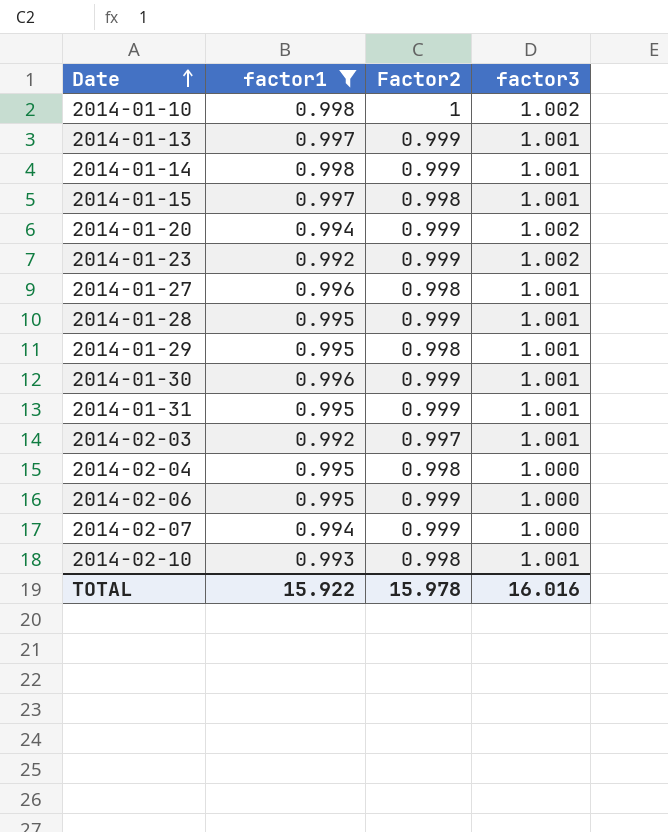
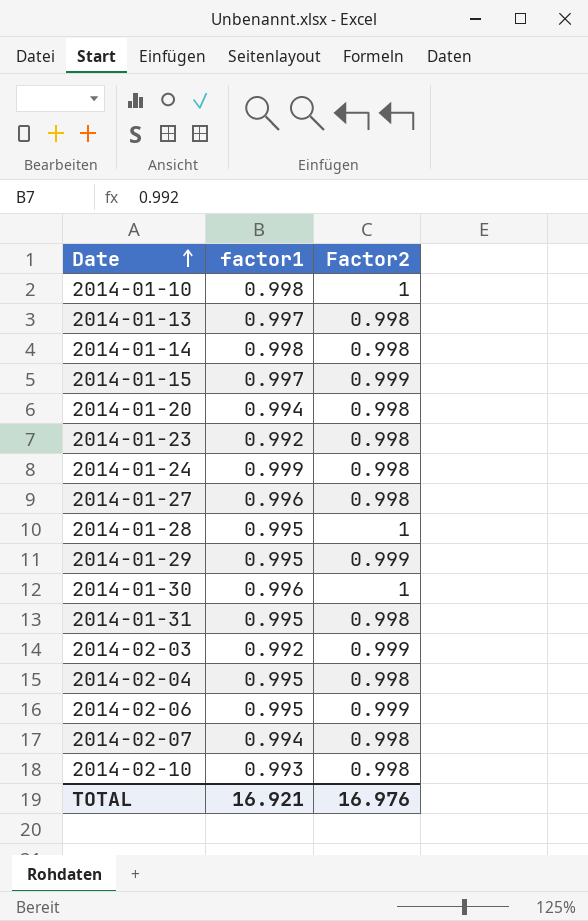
filter: factor1 != 0.999 -> none
column factor3 | position: 4 -> none
2014-01-13 | Factor2: 0.999 -> 0.998
2014-01-14 | Factor2: 0.999 -> 0.998
2014-01-15 | Factor2: 0.998 -> 0.999
2014-01-20 | Factor2: 0.999 -> 0.998
2014-01-23 | Factor2: 0.999 -> 0.998
2014-01-28 | Factor2: 0.999 -> 1
2014-01-29 | Factor2: 0.998 -> 0.999
2014-01-30 | Factor2: 0.999 -> 1
2014-01-31 | Factor2: 0.999 -> 0.998
2014-02-03 | Factor2: 0.997 -> 0.999
2014-02-07 | Factor2: 0.999 -> 0.998
TOTAL | factor1: 15.922 -> 16.921
TOTAL | Factor2: 15.978 -> 16.976

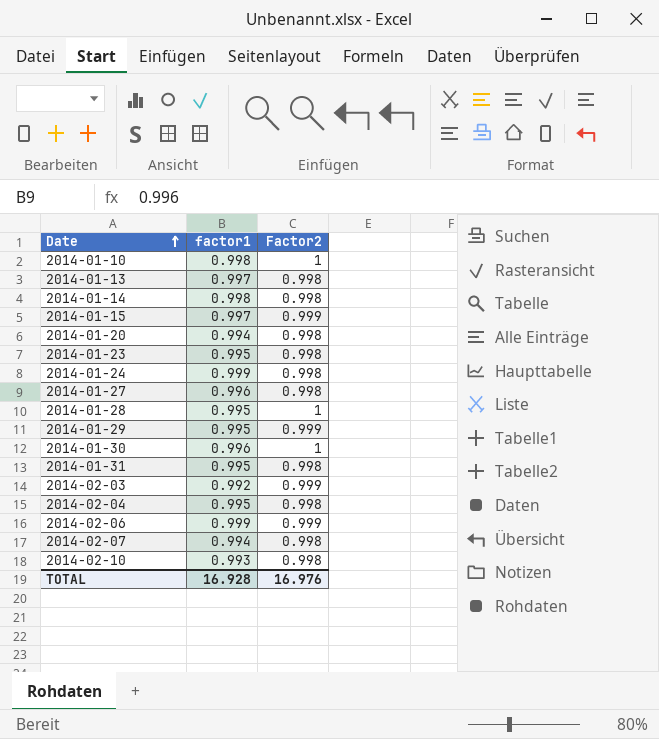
2014-01-23 | factor1: 0.992 -> 0.995
2014-02-06 | factor1: 0.995 -> 0.999
TOTAL | factor1: 16.921 -> 16.928

